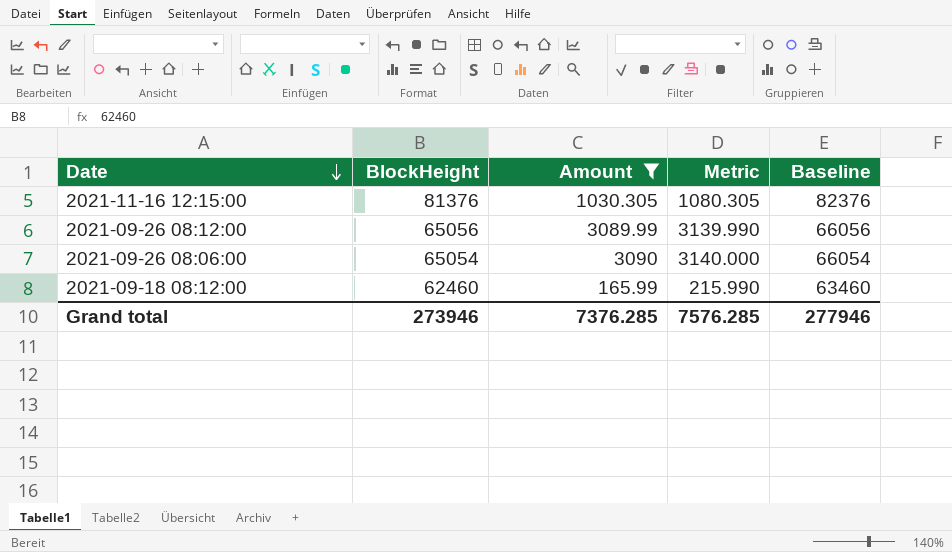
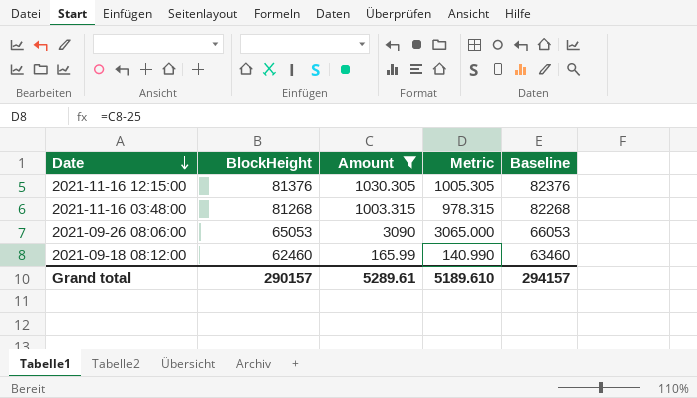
column Metric | formula: [Amount] + 50 -> [Amount] - 25
row 2021-09-26 08:12:00: 65056 | 3089.99 | 3139.990 | 66056 -> none
row 2021-11-16 03:48:00: none -> 81268 | 1003.315 | 978.315 | 82268
2021-09-26 08:06:00 | BlockHeight: 65054 -> 65053
2021-09-26 08:06:00 | Baseline: 66054 -> 66053
Grand total | BlockHeight: 273946 -> 290157
Grand total | Amount: 7376.285 -> 5289.61
Grand total | Metric: 7576.285 -> 5189.610
Grand total | Baseline: 277946 -> 294157

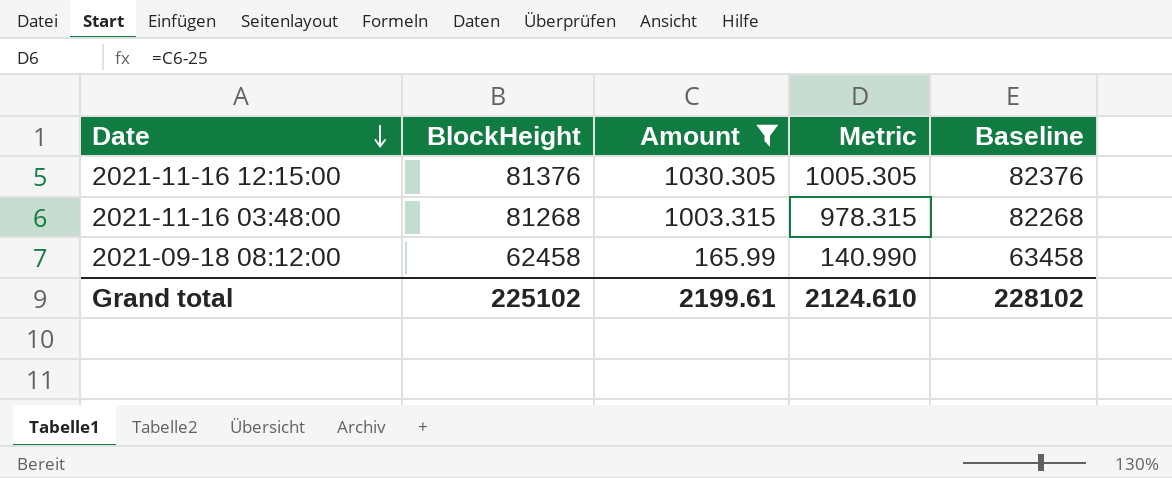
row 2021-09-26 08:06:00: 65053 | 3090 | 3065.000 | 66053 -> none
2021-09-18 08:12:00 | BlockHeight: 62460 -> 62458
2021-09-18 08:12:00 | Baseline: 63460 -> 63458
Grand total | BlockHeight: 290157 -> 225102
Grand total | Amount: 5289.61 -> 2199.61
Grand total | Metric: 5189.610 -> 2124.610
Grand total | Baseline: 294157 -> 228102

